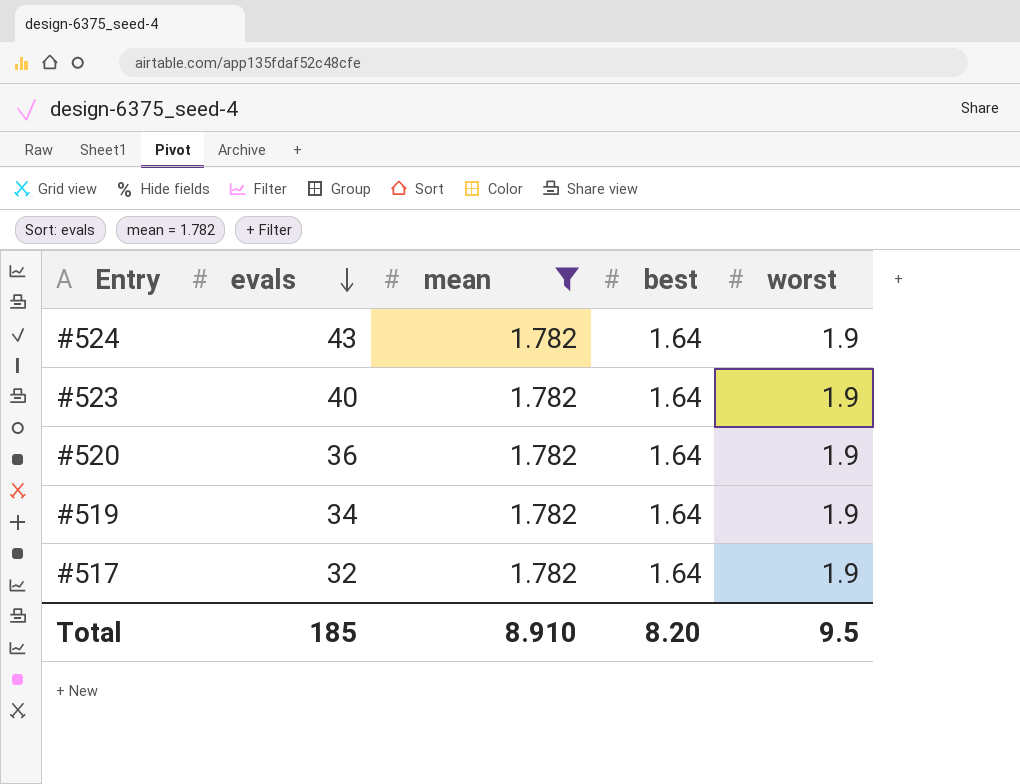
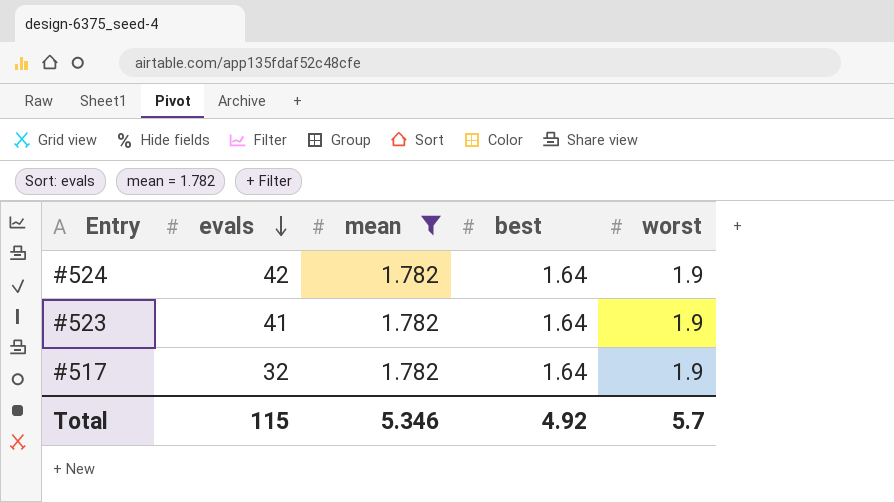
row #520: 36 | 1.782 | 1.64 | 1.9 -> none
row #519: 34 | 1.782 | 1.64 | 1.9 -> none
#524 | evals: 43 -> 42
#523 | evals: 40 -> 41
Total | evals: 185 -> 115
Total | mean: 8.910 -> 5.346
Total | best: 8.20 -> 4.92
Total | worst: 9.5 -> 5.7

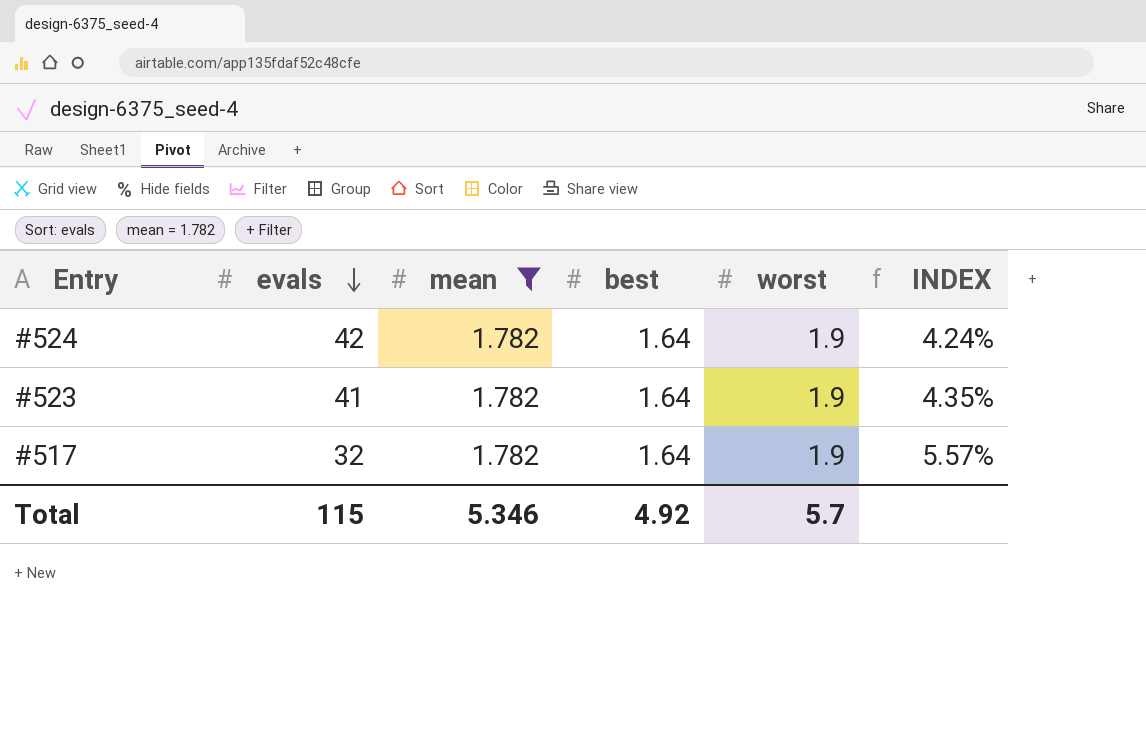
column INDEX | formula: none -> [mean] / [evals]

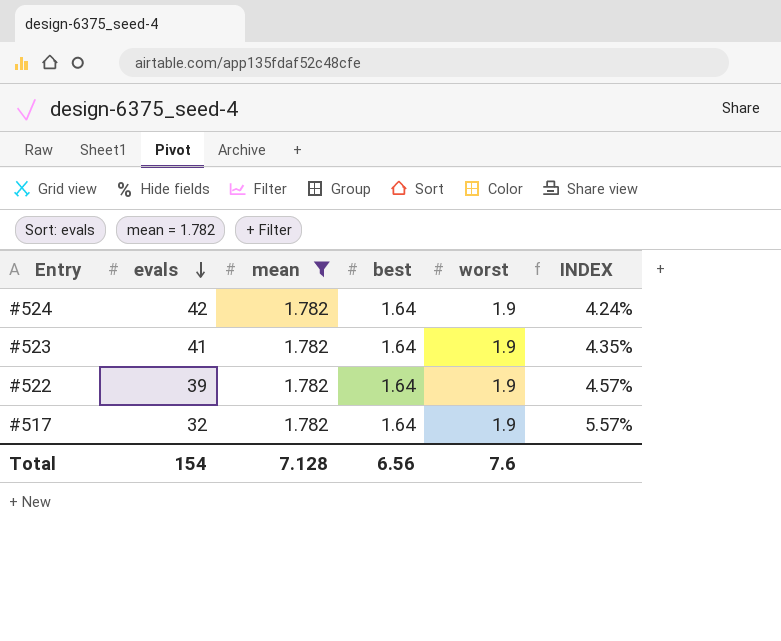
row #522: none -> 39 | 1.782 | 1.64 | 1.9 | 4.57%
Total | evals: 115 -> 154
Total | mean: 5.346 -> 7.128
Total | best: 4.92 -> 6.56
Total | worst: 5.7 -> 7.6

